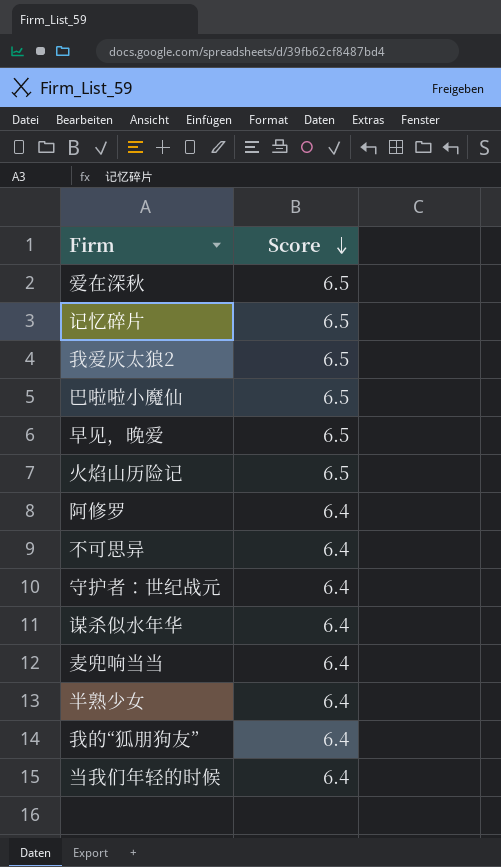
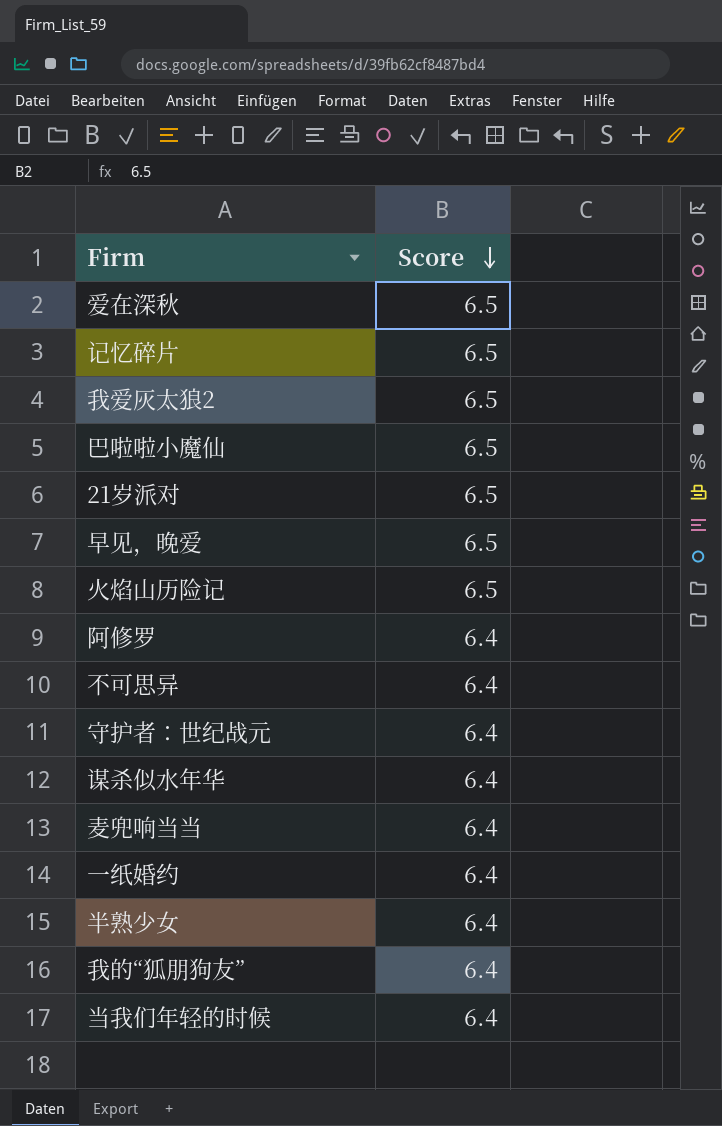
row 21岁派对: none -> 6.5
row 一纸婚约: none -> 6.4

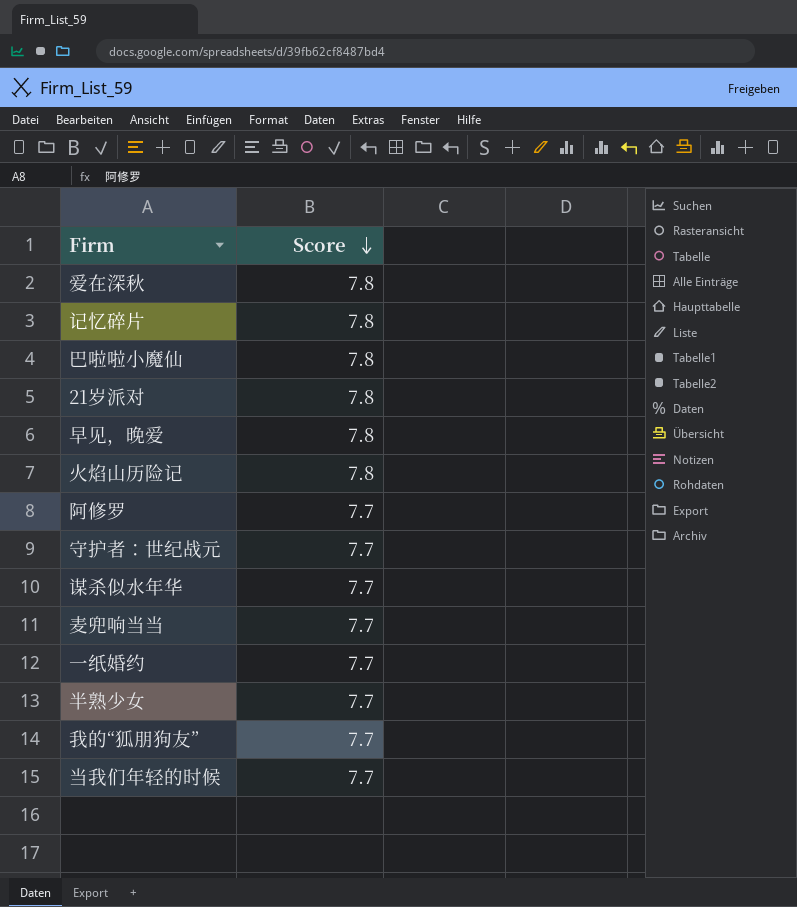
row 我爱灰太狼2: 6.5 -> none
row 不可思异: 6.4 -> none
爱在深秋 | Score: 6.5 -> 7.8
记忆碎片 | Score: 6.5 -> 7.8
巴啦啦小魔仙 | Score: 6.5 -> 7.8
21岁派对 | Score: 6.5 -> 7.8
早见，晚爱 | Score: 6.5 -> 7.8
火焰山历险记 | Score: 6.5 -> 7.8
阿修罗 | Score: 6.4 -> 7.7
守护者：世纪战元 | Score: 6.4 -> 7.7
谋杀似水年华 | Score: 6.4 -> 7.7
麦兜响当当 | Score: 6.4 -> 7.7
一纸婚约 | Score: 6.4 -> 7.7
半熟少女 | Score: 6.4 -> 7.7
我的“狐朋狗友” | Score: 6.4 -> 7.7
当我们年轻的时候 | Score: 6.4 -> 7.7

